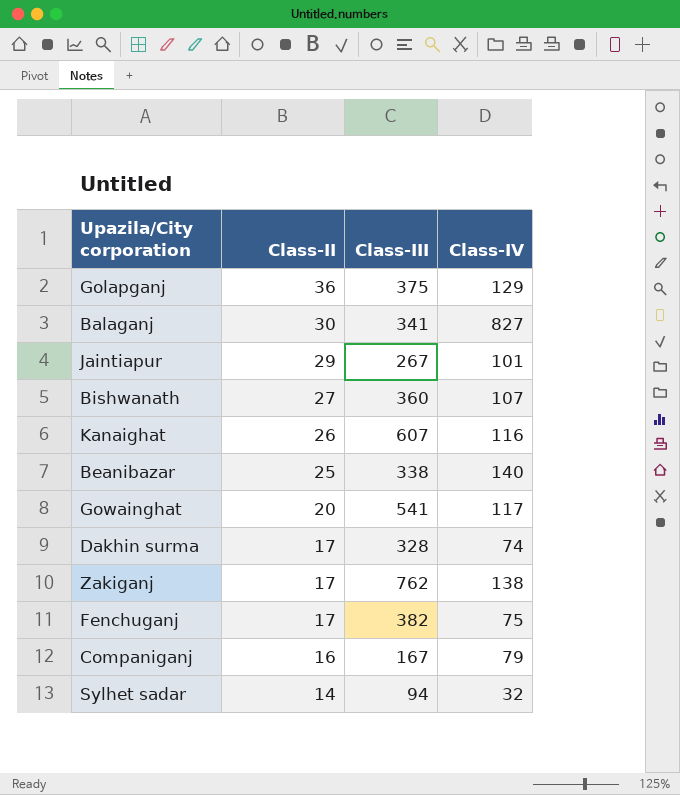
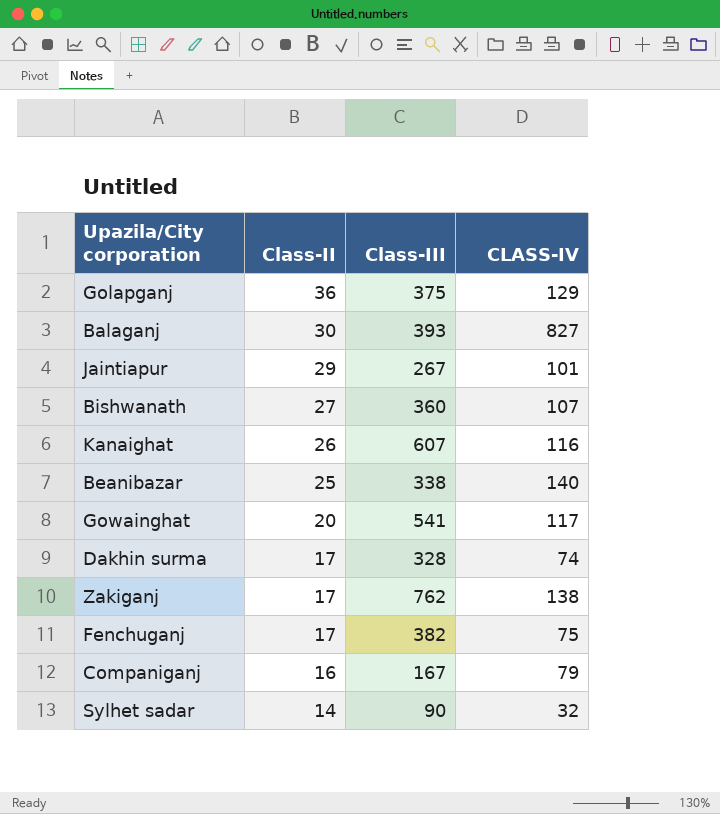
column name: Class-IV -> CLASS-IV
Balaganj | Class-III: 341 -> 393
Sylhet sadar | Class-III: 94 -> 90

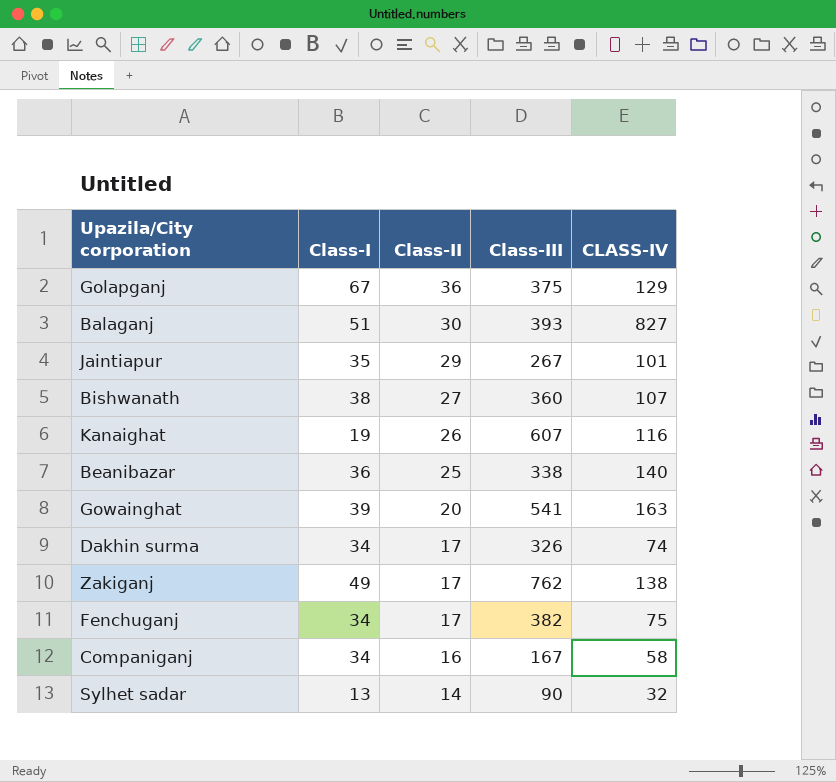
column Class-I | position: none -> 2
Gowainghat | CLASS-IV: 117 -> 163
Dakhin surma | Class-III: 328 -> 326
Companiganj | CLASS-IV: 79 -> 58

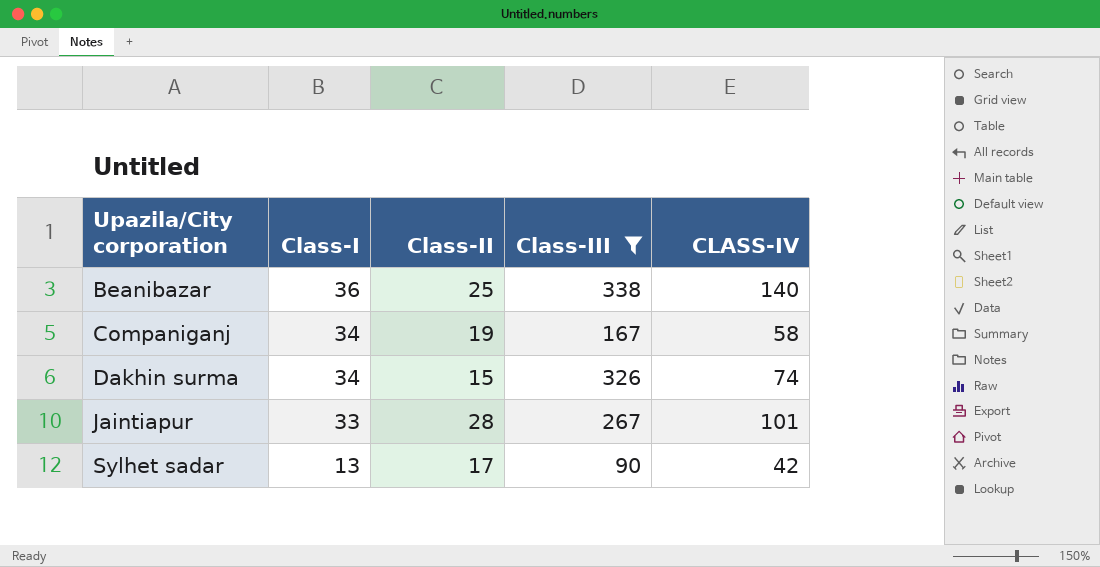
filter: none -> Class-III <= 338
row order: Class-II descending -> Upazila/City corporation ascending
Companiganj | Class-II: 16 -> 19
Dakhin surma | Class-II: 17 -> 15
Jaintiapur | Class-I: 35 -> 33
Jaintiapur | Class-II: 29 -> 28
Sylhet sadar | Class-II: 14 -> 17
Sylhet sadar | CLASS-IV: 32 -> 42

